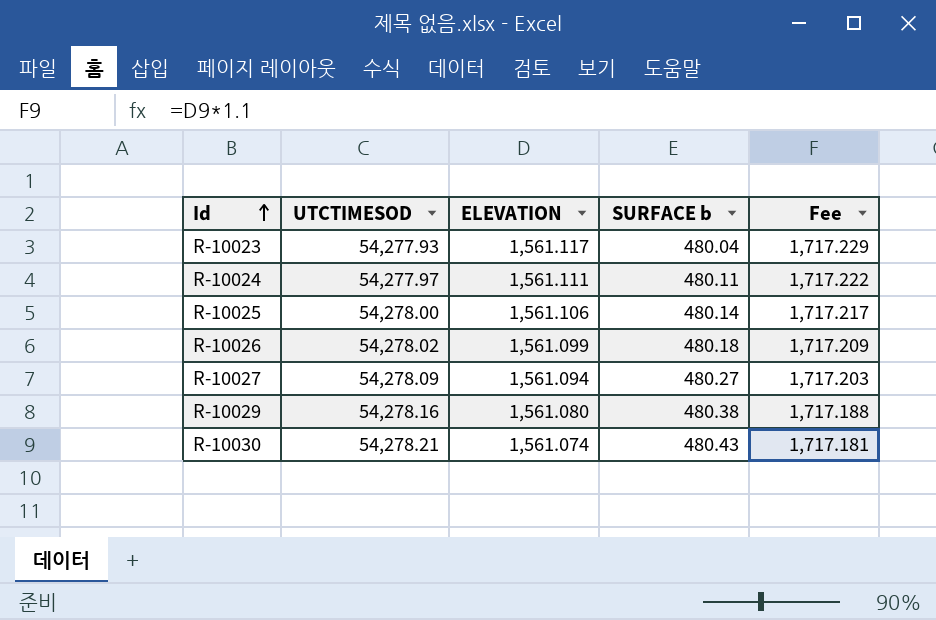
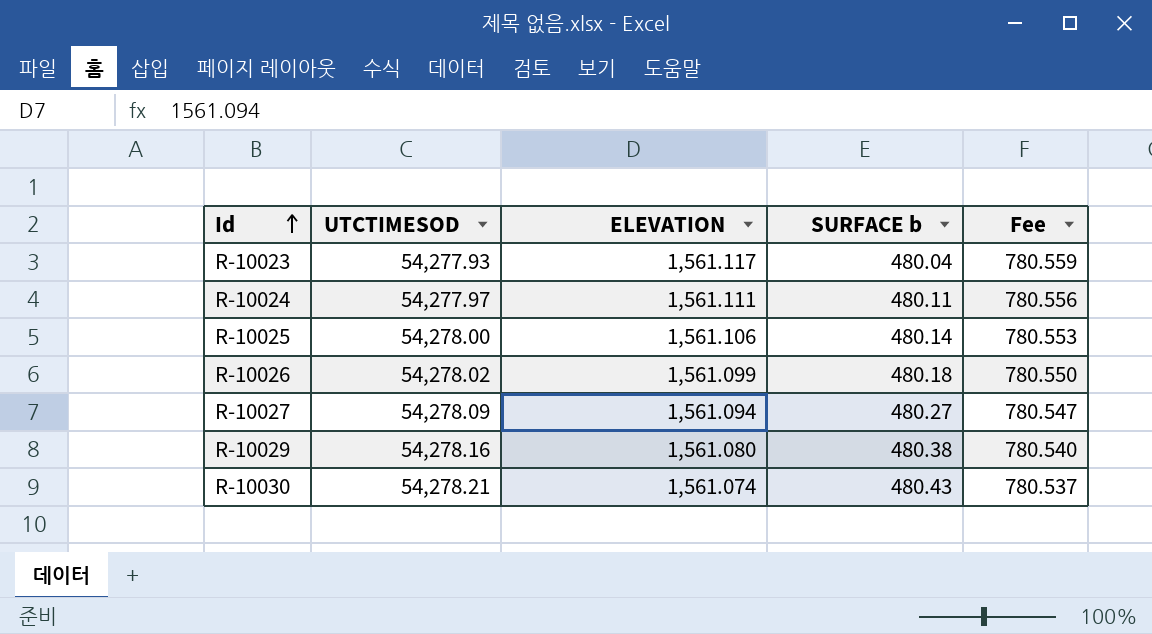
column Fee | formula: [ELEVATION] * 1.1 -> [ELEVATION] * 0.5

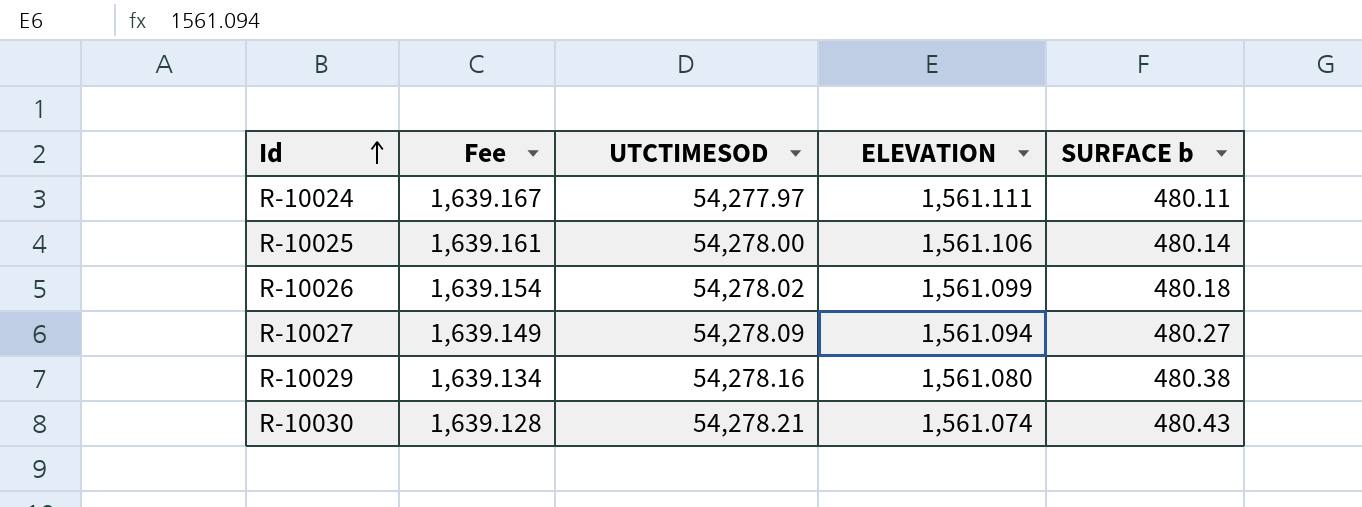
column Fee | formula: [ELEVATION] * 0.5 -> [ELEVATION] * 1.05
column Fee | position: 5 -> 2
row R-10023: 54,277.93 | 1,561.117 | 480.04 | 780.559 -> none

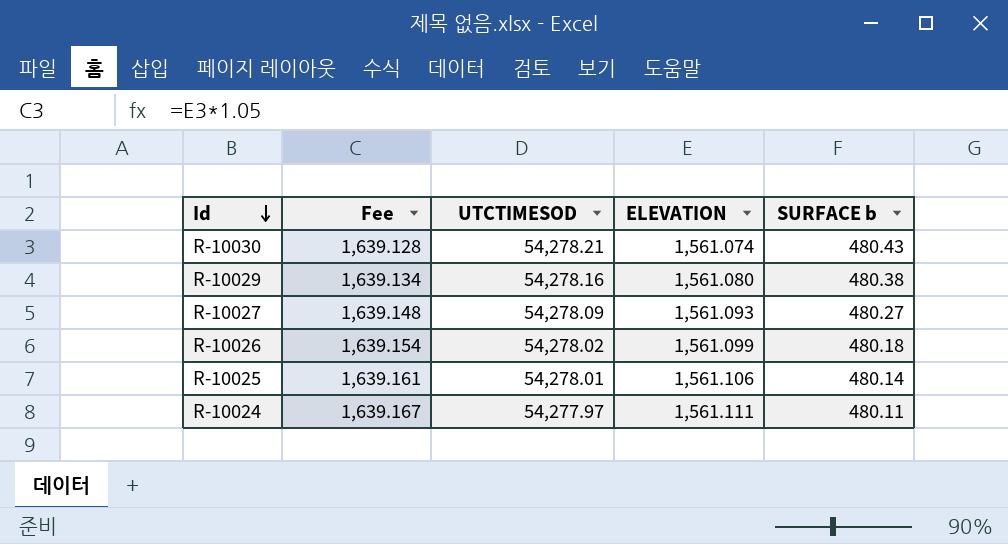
row order: Id ascending -> Id descending
R-10027 | Fee: 1,639.149 -> 1,639.148
R-10027 | ELEVATION: 1,561.094 -> 1,561.093
R-10025 | UTCTIMESOD: 54,278.00 -> 54,278.01

